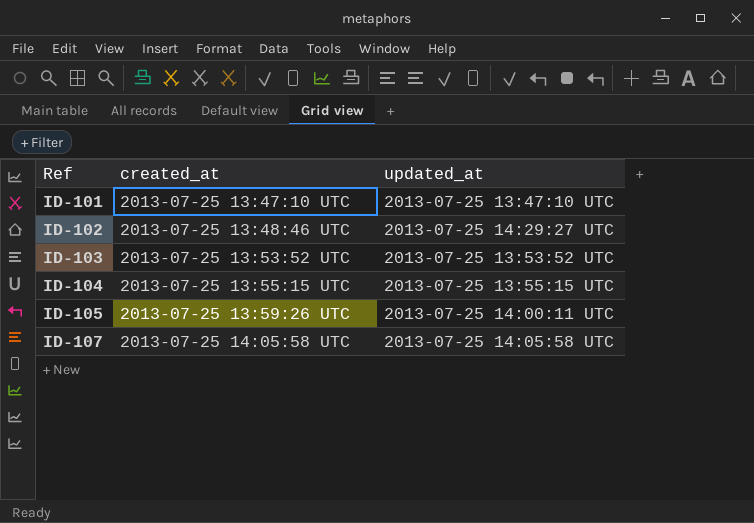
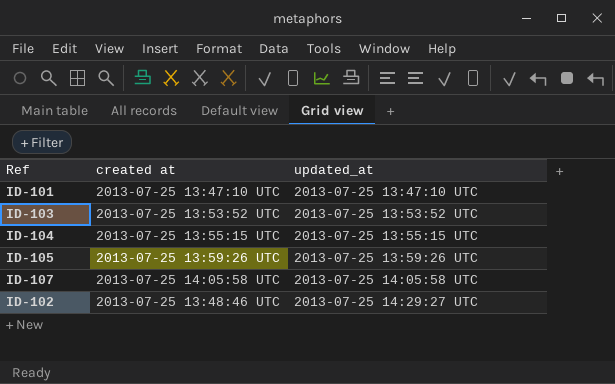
row order: Ref ascending -> updated_at ascending
column name: created_at -> created at
ID-105 | updated_at: 2013-07-25 14:00:11 UTC -> 2013-07-25 13:59:26 UTC

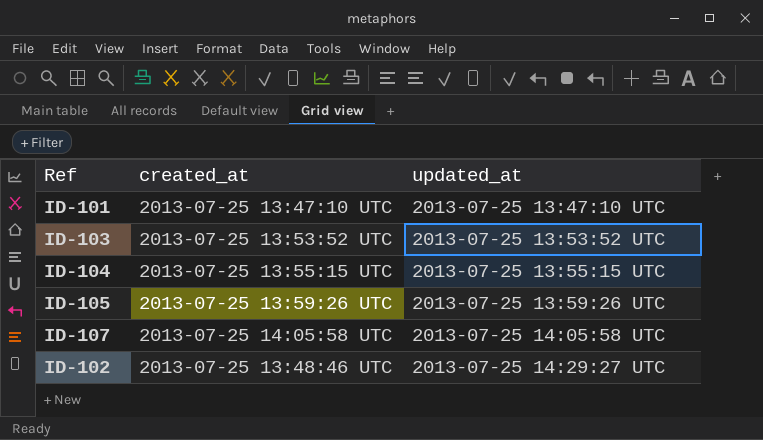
column name: created at -> created_at

